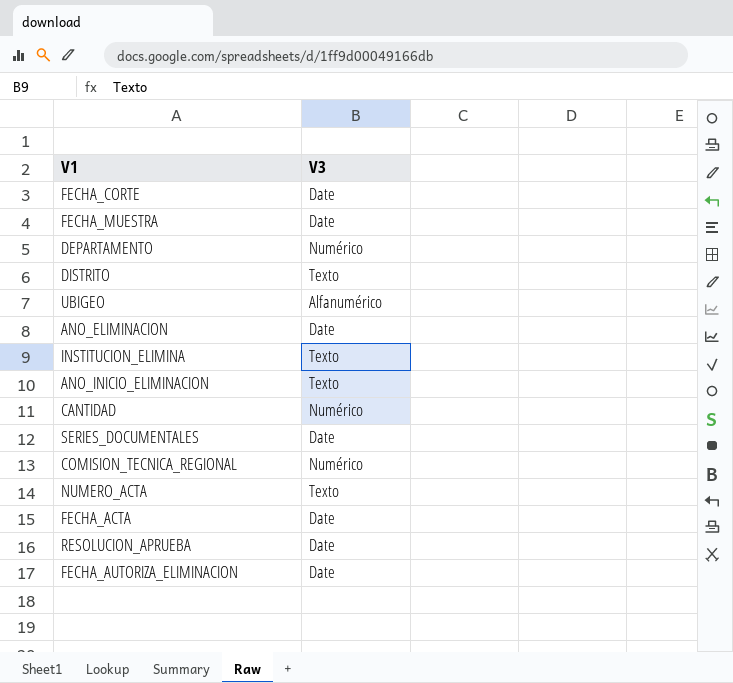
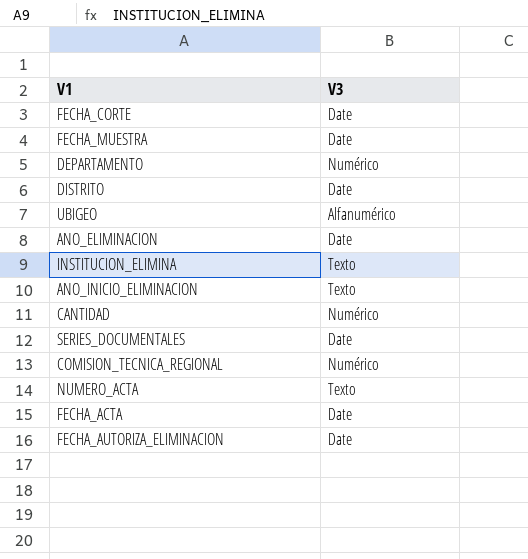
row RESOLUCION_APRUEBA: Date -> none
DISTRITO | V3: Texto -> Date

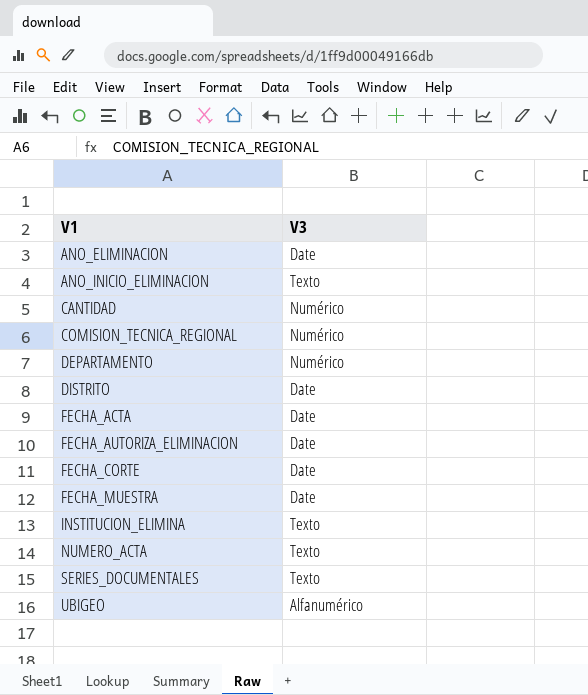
row order: none -> V1 ascending
SERIES_DOCUMENTALES | V3: Date -> Texto

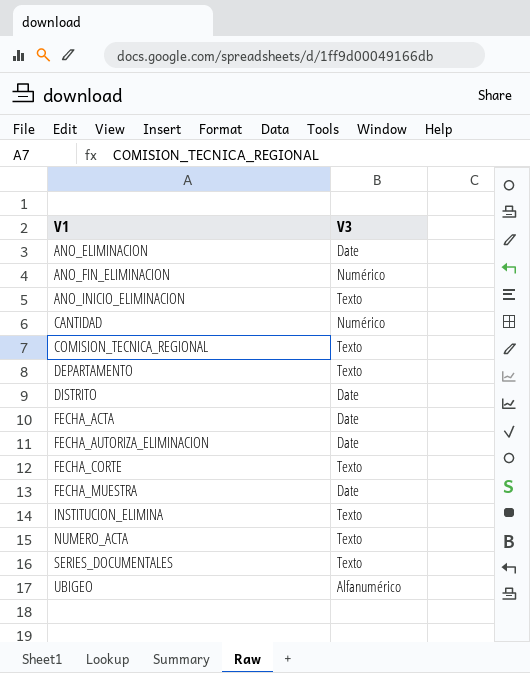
row ANO_FIN_ELIMINACION: none -> Numérico
COMISION_TECNICA_REGIONAL | V3: Numérico -> Texto
DEPARTAMENTO | V3: Numérico -> Texto
FECHA_CORTE | V3: Date -> Texto

